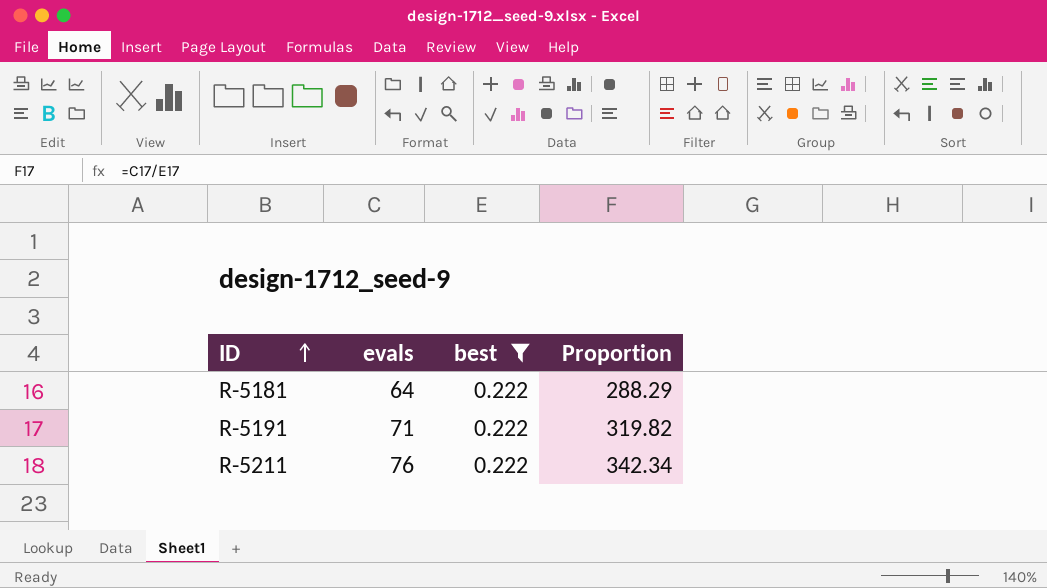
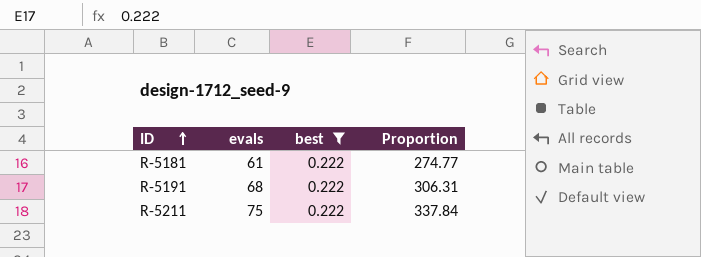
R-5181 | evals: 64 -> 61
R-5181 | Proportion: 288.29 -> 274.77
R-5191 | evals: 71 -> 68
R-5191 | Proportion: 319.82 -> 306.31
R-5211 | evals: 76 -> 75
R-5211 | Proportion: 342.34 -> 337.84

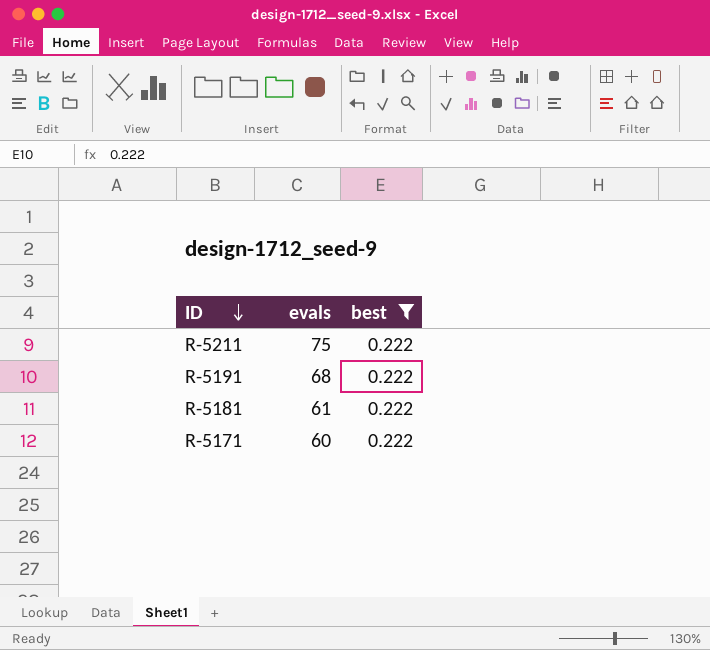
row order: ID ascending -> ID descending
column Proportion | formula: [evals] / [best] -> none
row R-5171: none -> 60 | 0.222

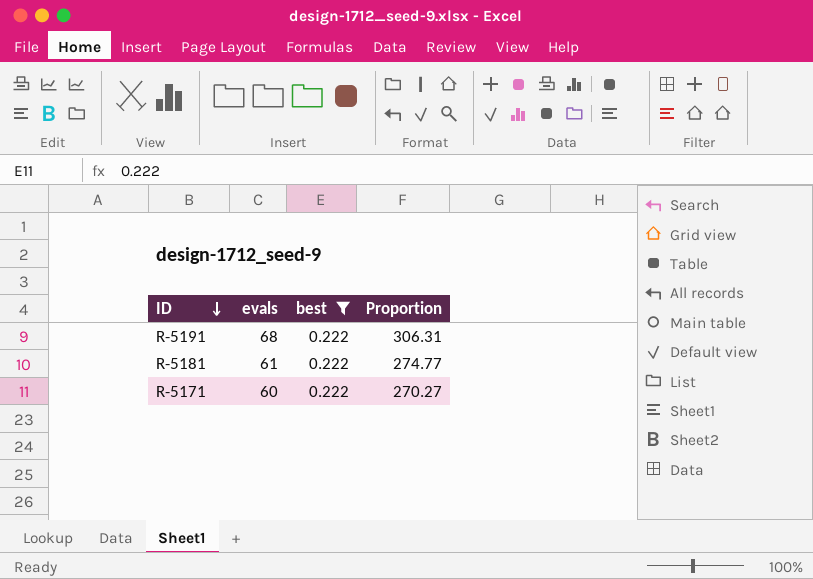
column Proportion | formula: none -> [evals] / [best]
row R-5211: 75 | 0.222 -> none

